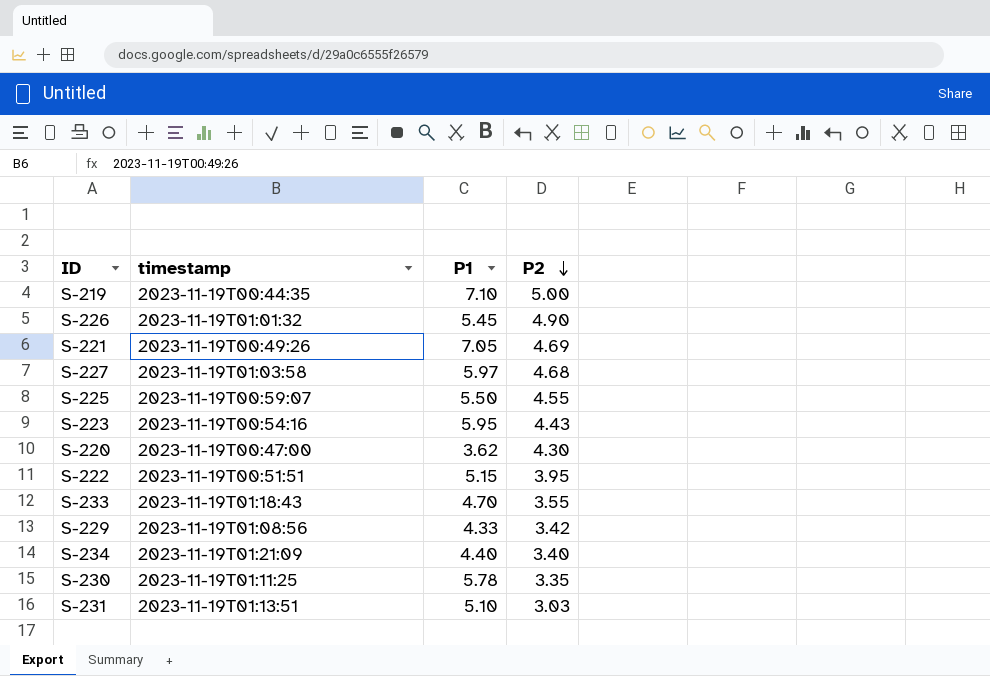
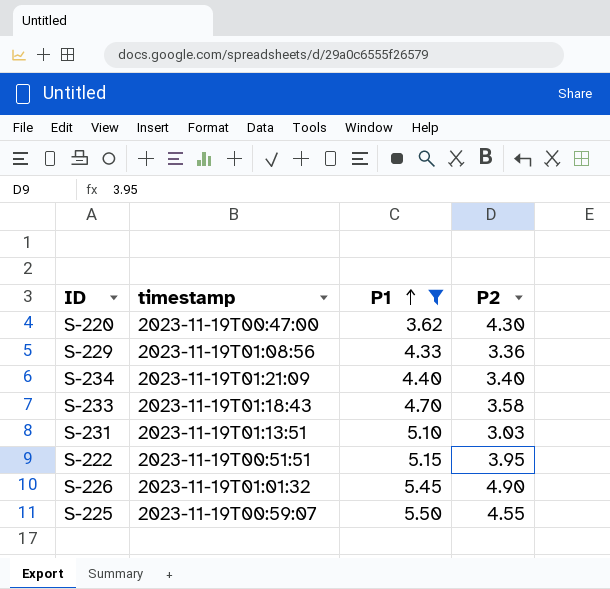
filter: none -> P1 <= 5.50
row order: P2 descending -> P1 ascending
S-229 | P2: 3.42 -> 3.36
S-233 | P2: 3.55 -> 3.58

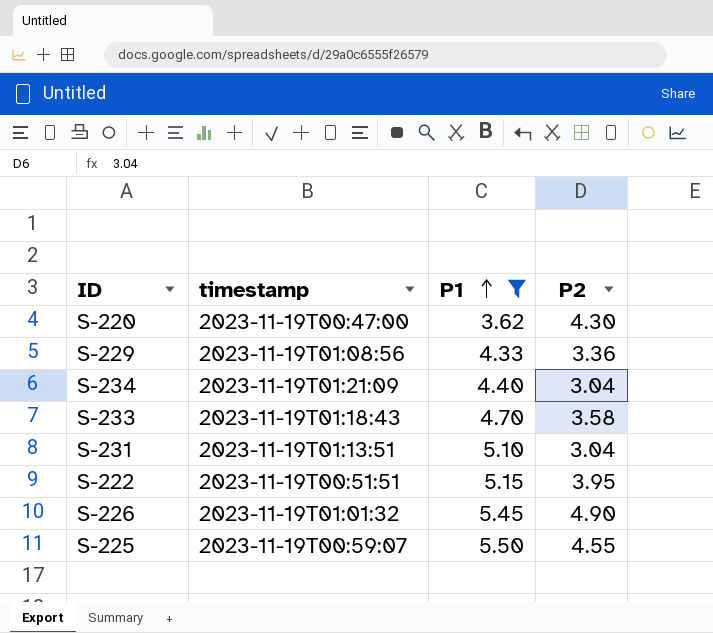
S-234 | P2: 3.40 -> 3.04
S-231 | P2: 3.03 -> 3.04

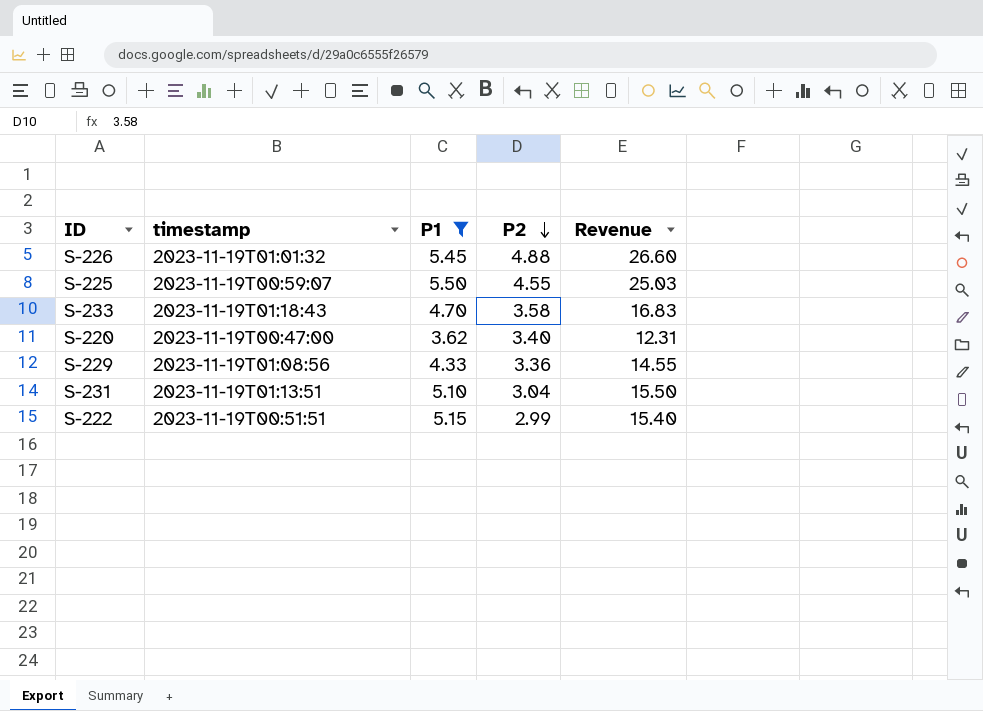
row order: P1 ascending -> P2 descending
column Revenue | formula: none -> [P1] * [P2]
row S-234: 2023-11-19T01:21:09 | 4.40 | 3.04 -> none
S-226 | P2: 4.90 -> 4.88
S-220 | P2: 4.30 -> 3.40
S-222 | P2: 3.95 -> 2.99

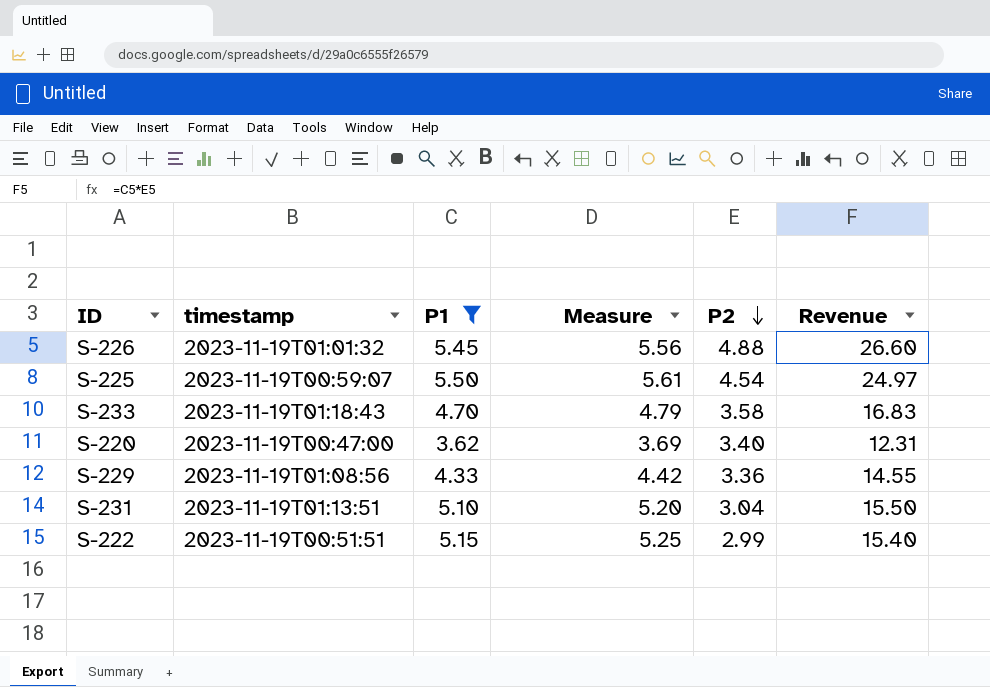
column Measure | formula: none -> [P1] * 1.02
S-225 | P2: 4.55 -> 4.54
S-225 | Revenue: 25.03 -> 24.97

